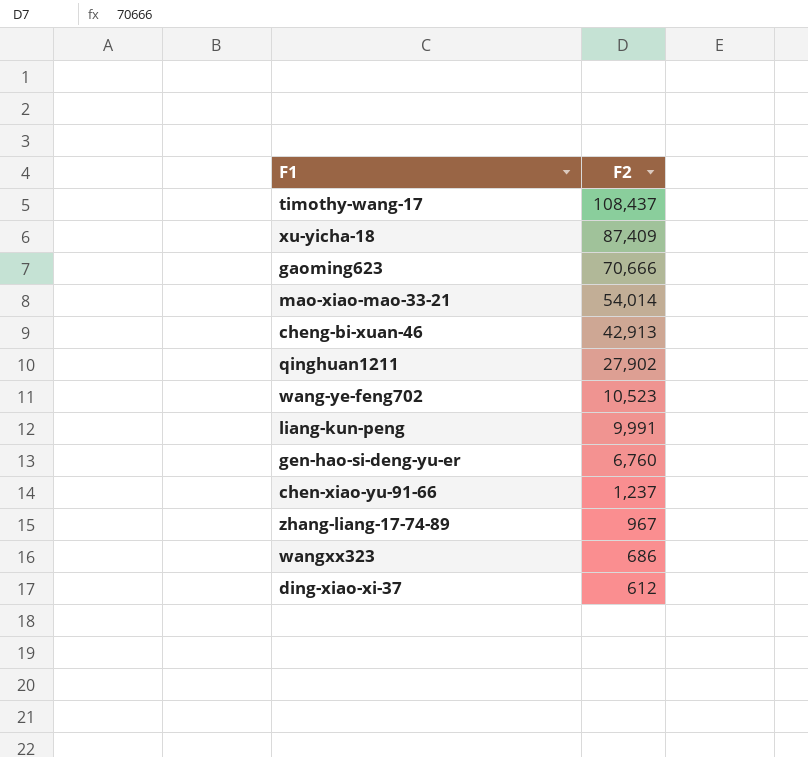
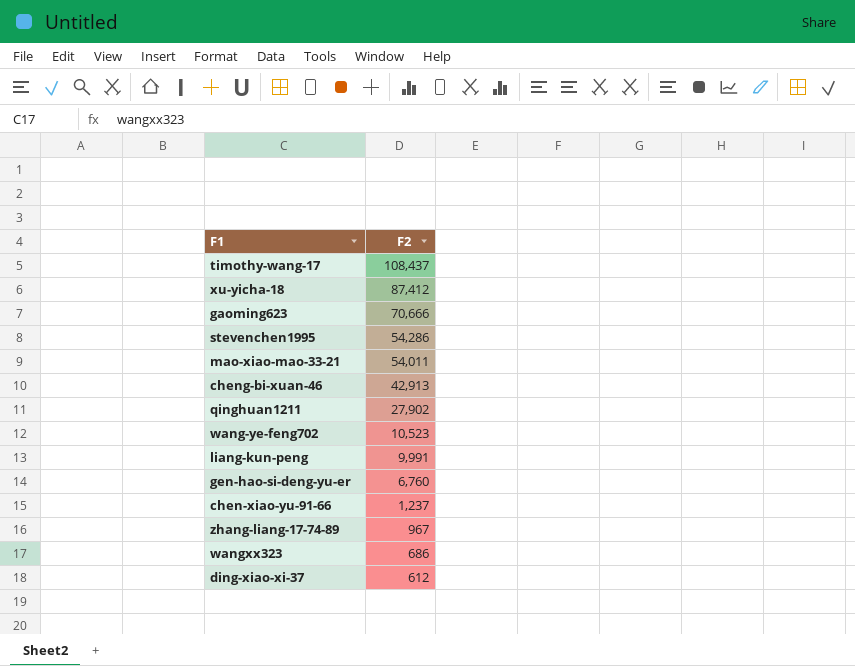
xu-yicha-18 | F2: 87,409 -> 87,412
row stevenchen1995: none -> 54,286
mao-xiao-mao-33-21 | F2: 54,014 -> 54,011

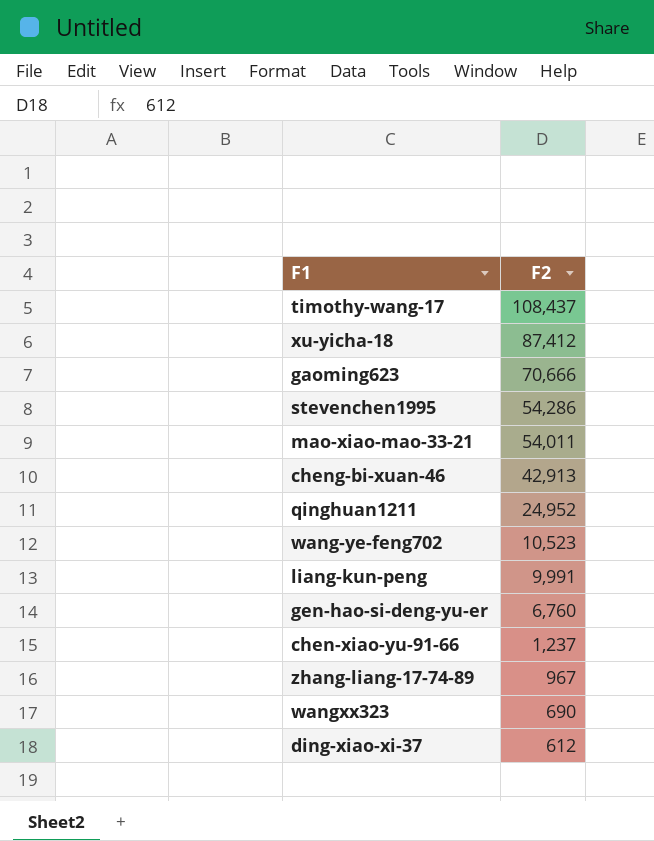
qinghuan1211 | F2: 27,902 -> 24,952
wangxx323 | F2: 686 -> 690

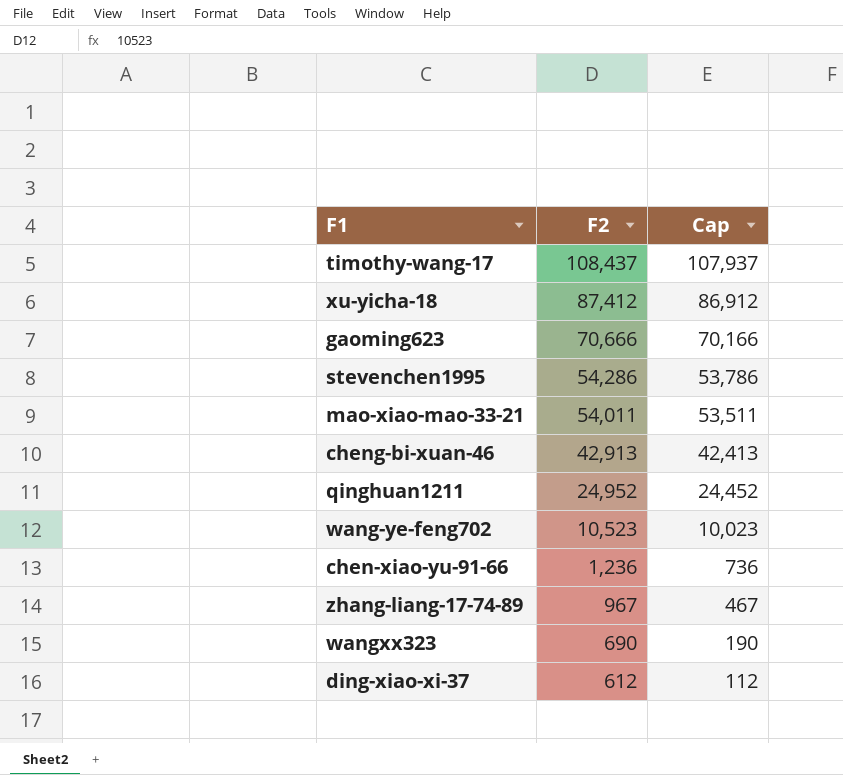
column Cap | formula: none -> [F2] - 500
row liang-kun-peng: 9,991 -> none
row gen-hao-si-deng-yu-er: 6,760 -> none
chen-xiao-yu-91-66 | F2: 1,237 -> 1,236

